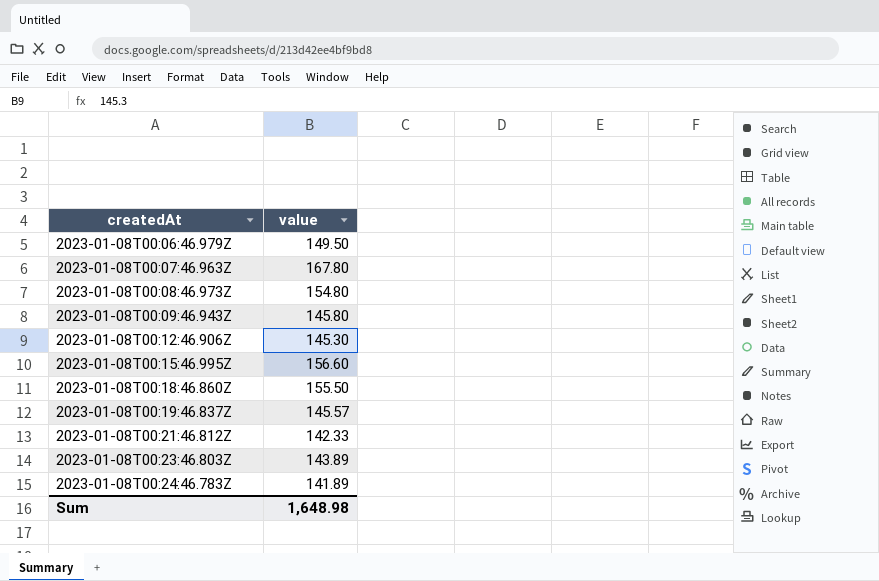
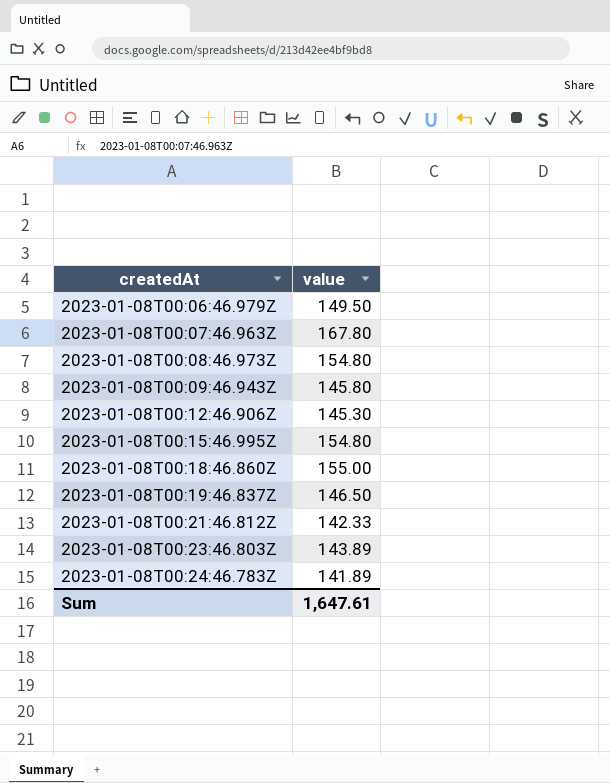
2023-01-08T00:15:46.995Z | value: 156.60 -> 154.80
2023-01-08T00:18:46.860Z | value: 155.50 -> 155.00
2023-01-08T00:19:46.837Z | value: 145.57 -> 146.50
Sum | value: 1,648.98 -> 1,647.61

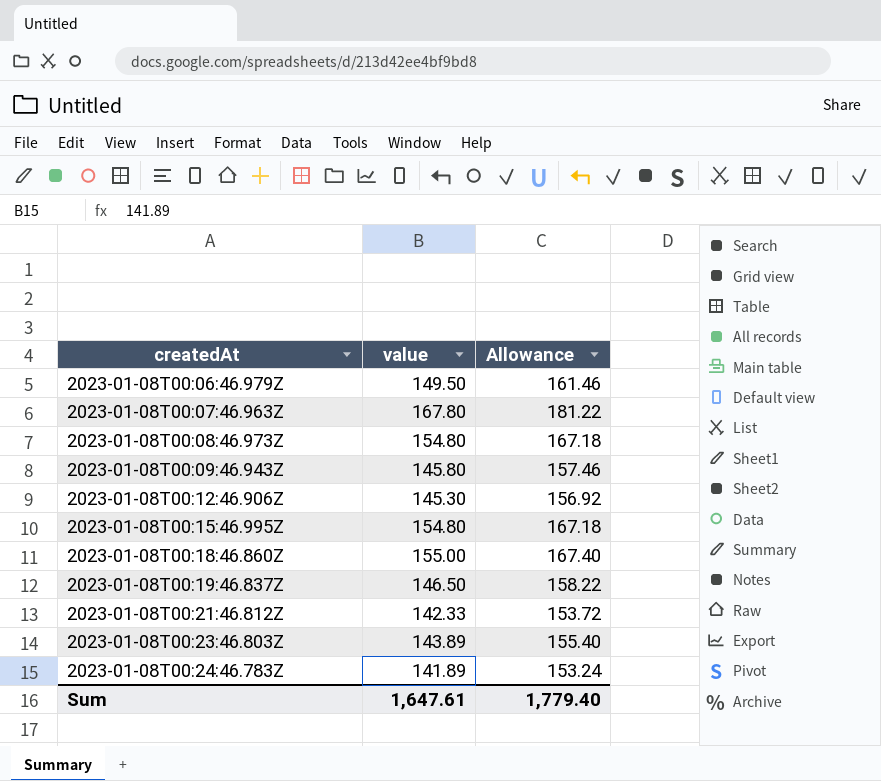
column Allowance | formula: none -> [value] * 1.08

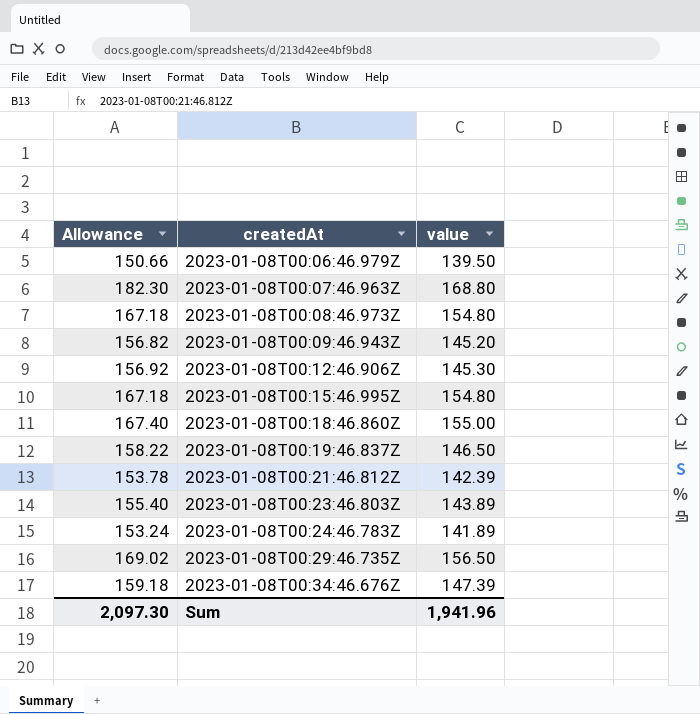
column Allowance | position: 3 -> 1
2023-01-08T00:06:46.979Z | Allowance: 161.46 -> 150.66
2023-01-08T00:06:46.979Z | value: 149.50 -> 139.50
2023-01-08T00:07:46.963Z | Allowance: 181.22 -> 182.30
2023-01-08T00:07:46.963Z | value: 167.80 -> 168.80
2023-01-08T00:09:46.943Z | Allowance: 157.46 -> 156.82
2023-01-08T00:09:46.943Z | value: 145.80 -> 145.20
2023-01-08T00:21:46.812Z | Allowance: 153.72 -> 153.78
2023-01-08T00:21:46.812Z | value: 142.33 -> 142.39
row 2023-01-08T00:29:46.735Z: none -> 169.02 | 156.50
row 2023-01-08T00:34:46.676Z: none -> 159.18 | 147.39
Sum | Allowance: 1,779.40 -> 2,097.30
Sum | value: 1,647.61 -> 1,941.96

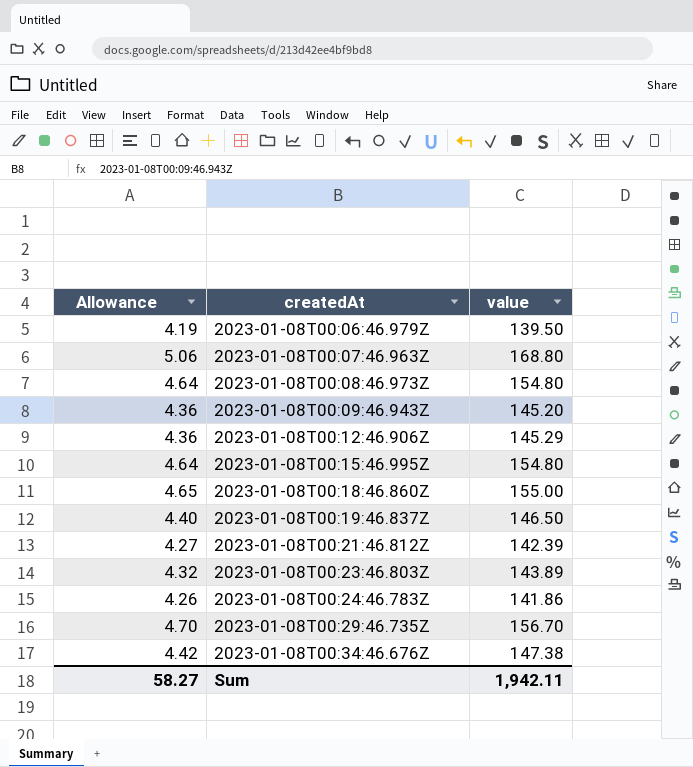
column Allowance | formula: [value] * 1.08 -> [value] * 0.03
2023-01-08T00:12:46.906Z | value: 145.30 -> 145.29
2023-01-08T00:24:46.783Z | value: 141.89 -> 141.86
2023-01-08T00:29:46.735Z | value: 156.50 -> 156.70
2023-01-08T00:34:46.676Z | value: 147.39 -> 147.38
Sum | Allowance: 2,097.30 -> 58.27
Sum | value: 1,941.96 -> 1,942.11

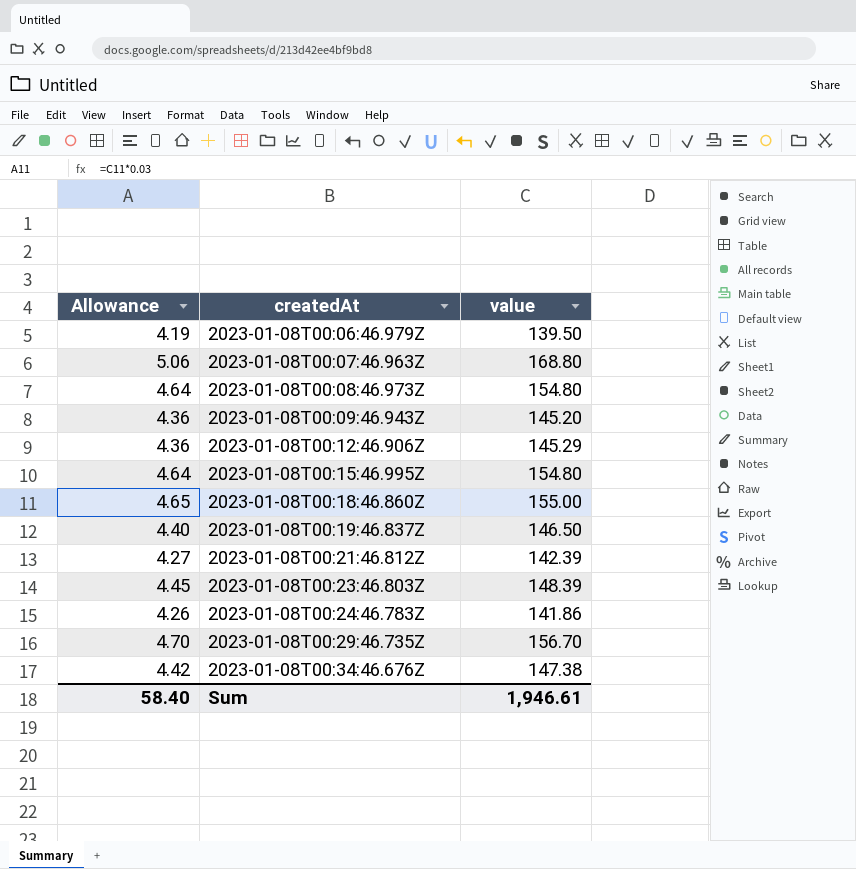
2023-01-08T00:23:46.803Z | Allowance: 4.32 -> 4.45
2023-01-08T00:23:46.803Z | value: 143.89 -> 148.39
Sum | Allowance: 58.27 -> 58.40
Sum | value: 1,942.11 -> 1,946.61

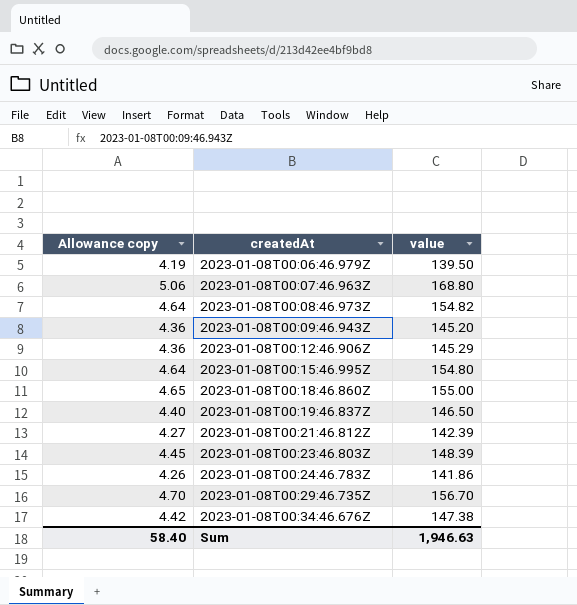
column name: Allowance -> Allowance copy
2023-01-08T00:08:46.973Z | value: 154.80 -> 154.82
Sum | value: 1,946.61 -> 1,946.63

